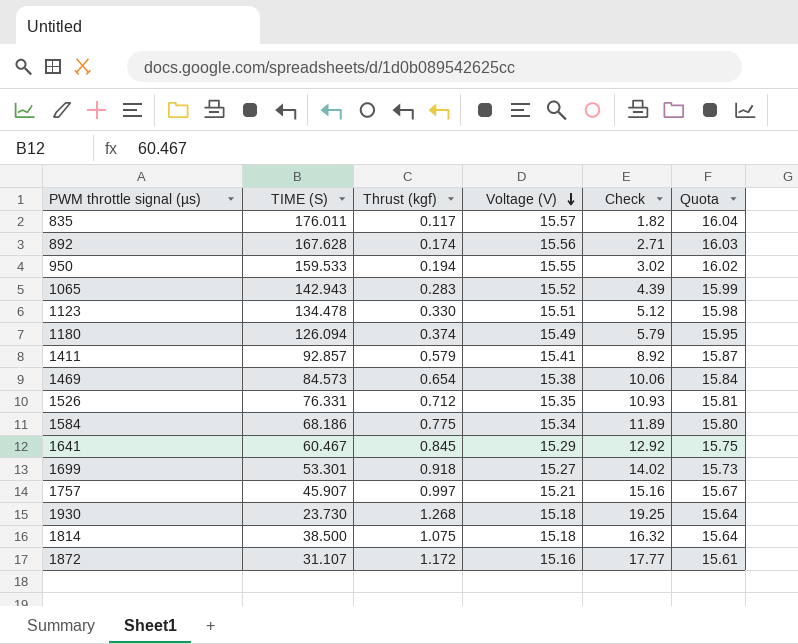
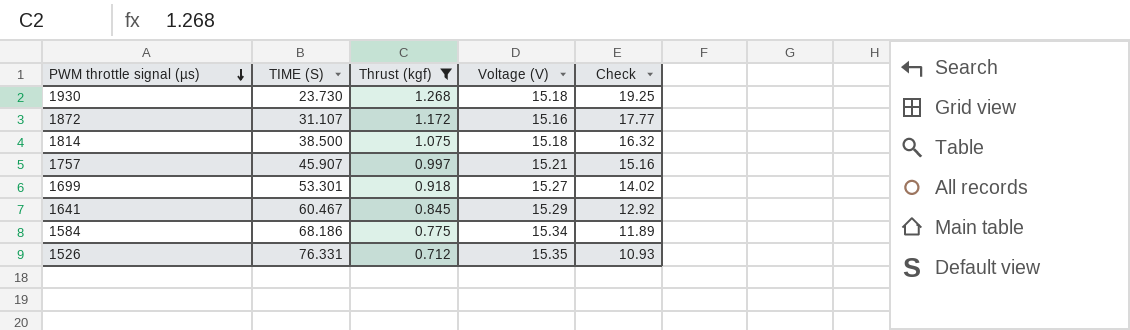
filter: none -> Thrust (kgf) >= 0.712
row order: Voltage (V) descending -> PWM throttle signal (µs) descending
column Quota | formula: [Voltage (V)] * 1.03 -> none

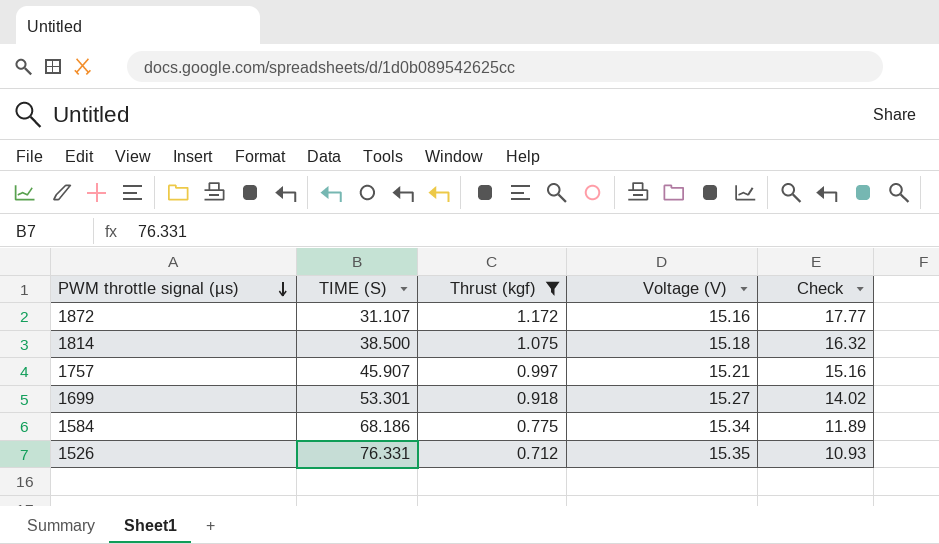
row 1930: 23.730 | 1.268 | 15.18 | 19.25 -> none
row 1641: 60.467 | 0.845 | 15.29 | 12.92 -> none

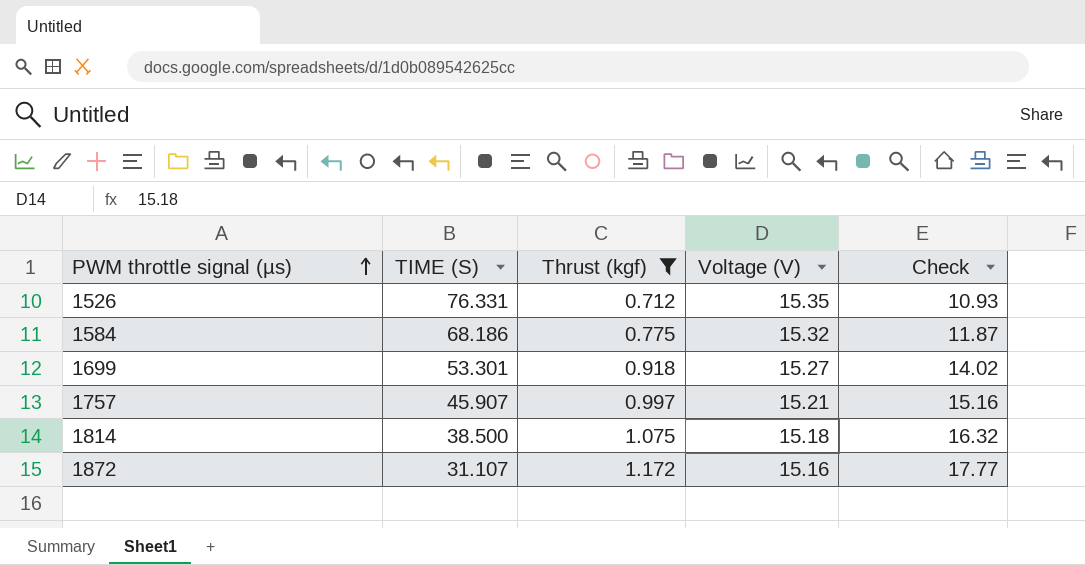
row order: PWM throttle signal (µs) descending -> PWM throttle signal (µs) ascending
1584 | Voltage (V): 15.34 -> 15.32
1584 | Check: 11.89 -> 11.87

